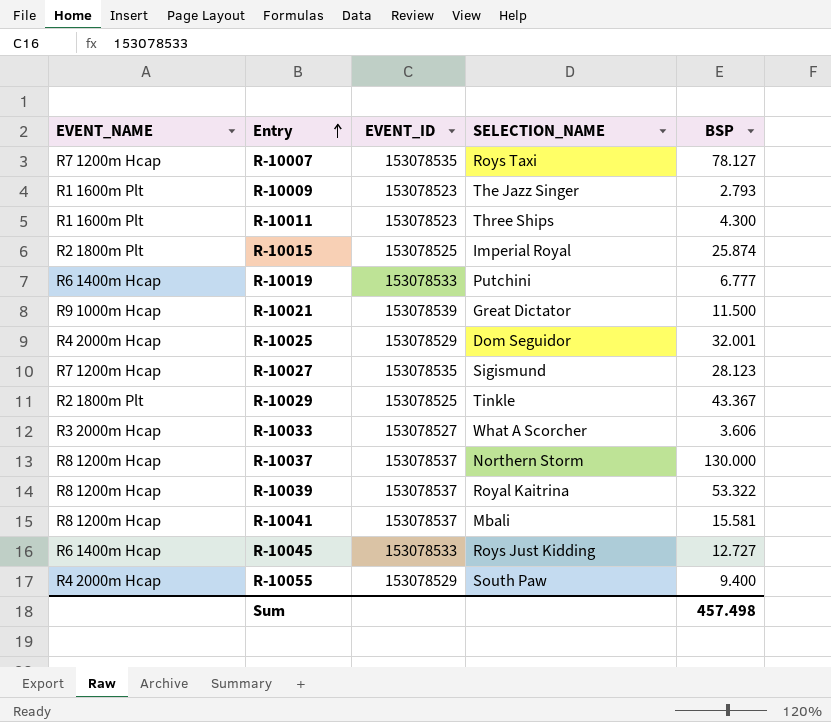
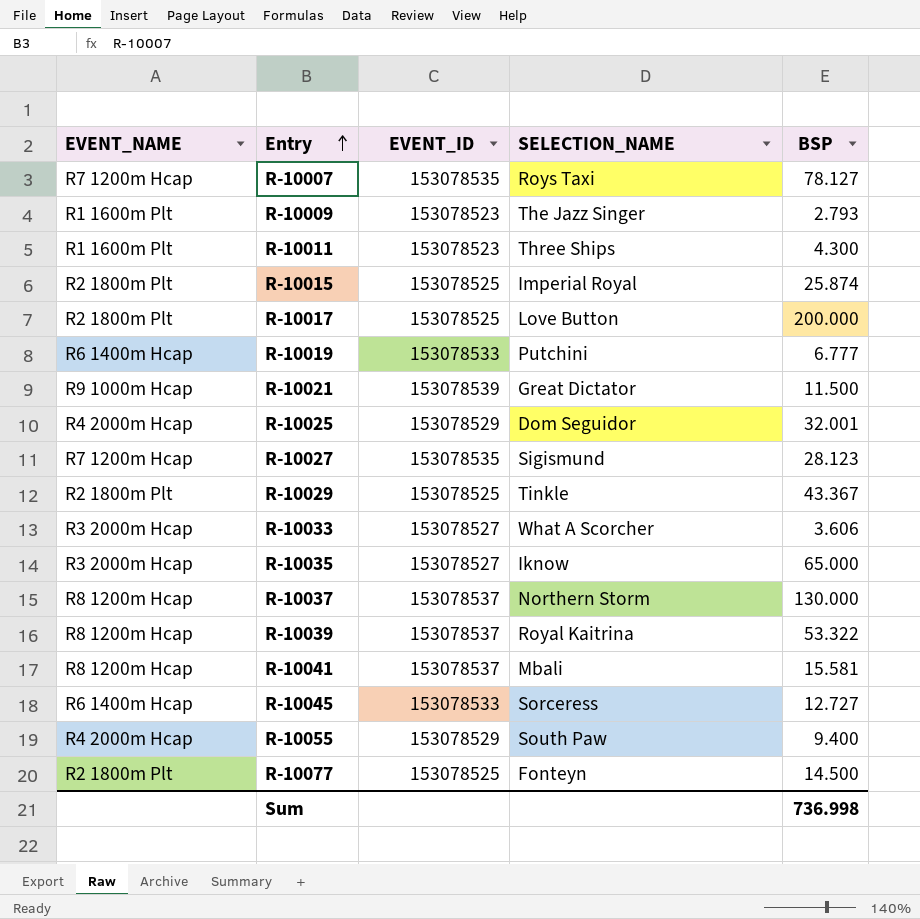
row R-10017: none -> R2 1800m Plt | 153078525 | Love Button | 200.000
row R-10035: none -> R3 2000m Hcap | 153078527 | Iknow | 65.000
R-10045 | SELECTION_NAME: Roys Just Kidding -> Sorceress
row R-10077: none -> R2 1800m Plt | 153078525 | Fonteyn | 14.500
Sum | BSP: 457.498 -> 736.998

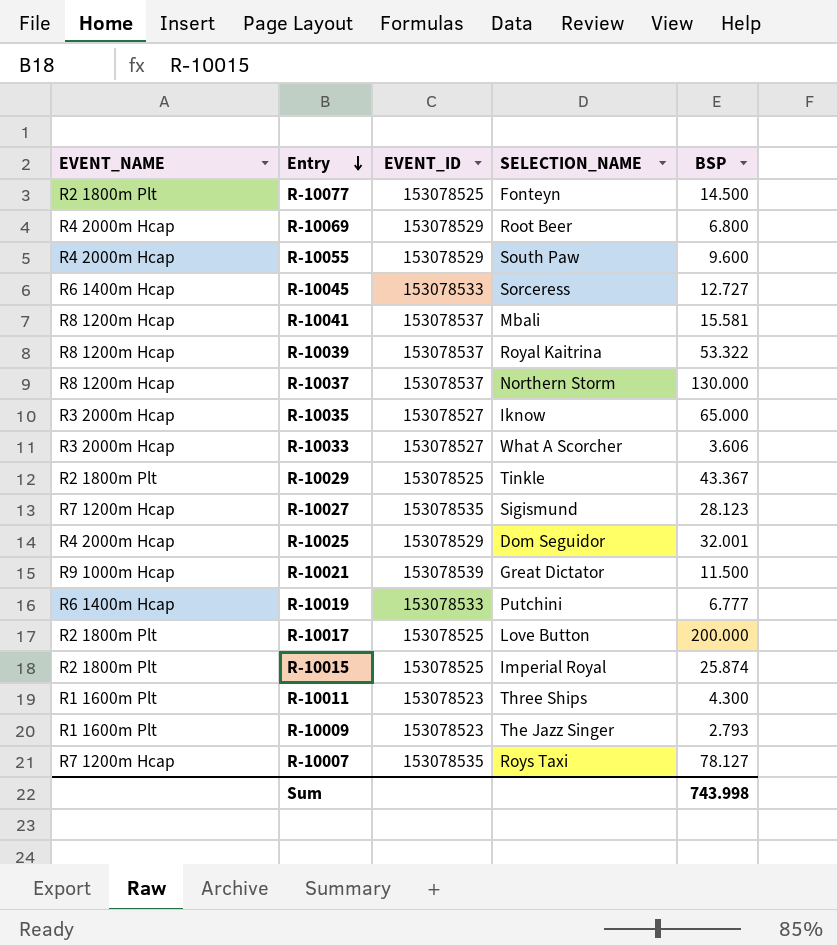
row order: Entry ascending -> Entry descending
row R-10069: none -> R4 2000m Hcap | 153078529 | Root Beer | 6.800
R-10055 | BSP: 9.400 -> 9.600
Sum | BSP: 736.998 -> 743.998

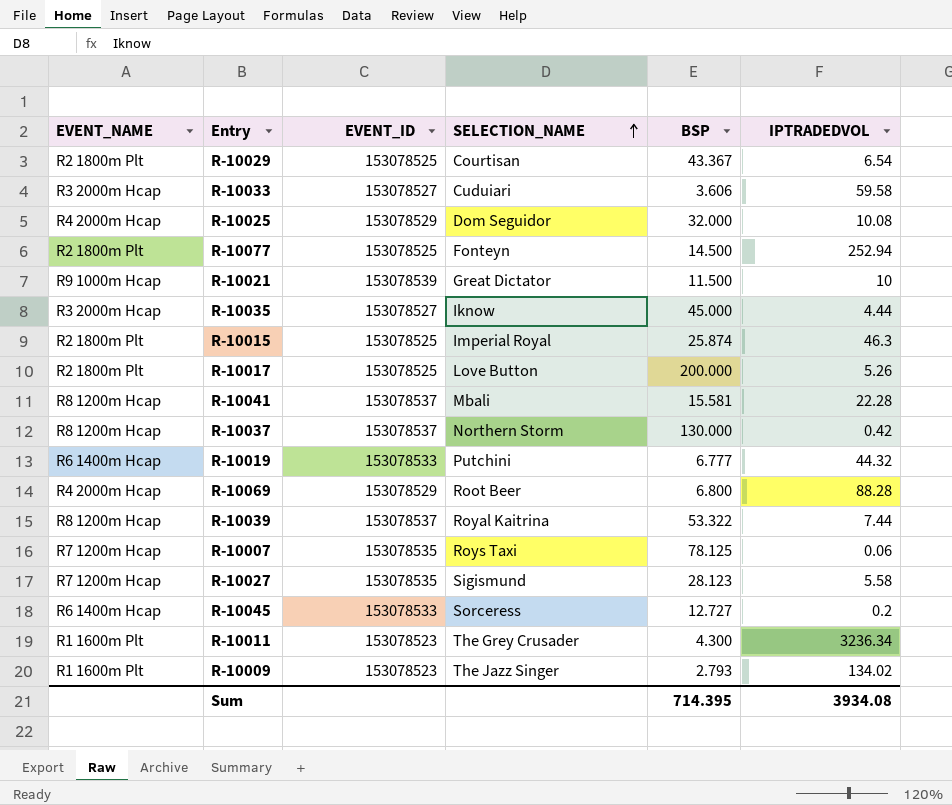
row order: Entry descending -> SELECTION_NAME ascending
column IPTRADEDVOL | position: none -> 6
row R-10055: R4 2000m Hcap | 153078529 | South Paw | 9.600 -> none
R-10029 | SELECTION_NAME: Tinkle -> Courtisan
R-10033 | SELECTION_NAME: What A Scorcher -> Cuduiari
R-10025 | BSP: 32.001 -> 32.000
R-10035 | BSP: 65.000 -> 45.000
R-10007 | BSP: 78.127 -> 78.125
R-10011 | SELECTION_NAME: Three Ships -> The Grey Crusader
Sum | BSP: 743.998 -> 714.395

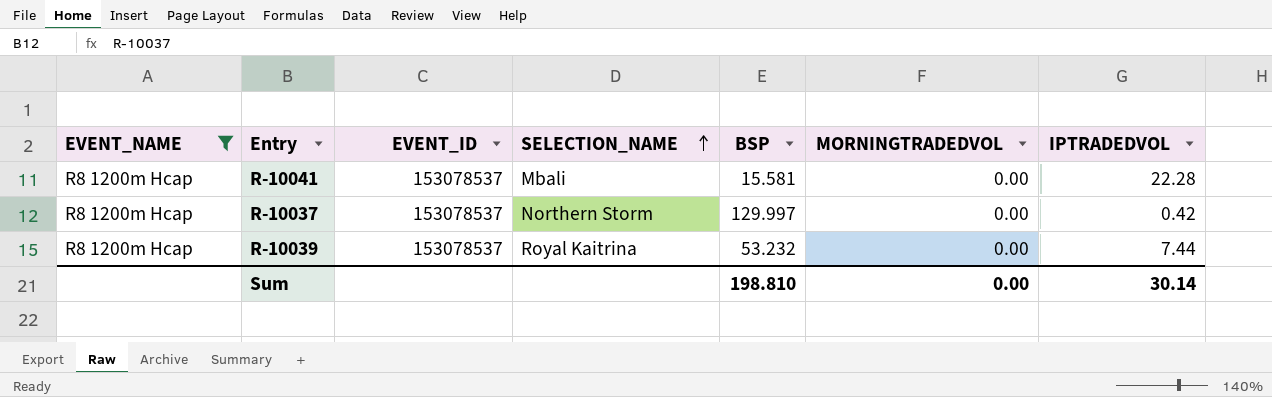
filter: none -> EVENT_NAME = R8 1200m Hcap
column MORNINGTRADEDVOL | position: none -> 6
R-10037 | BSP: 130.000 -> 129.997
R-10039 | BSP: 53.322 -> 53.232
Sum | BSP: 714.395 -> 198.810
Sum | IPTRADEDVOL: 3934.08 -> 30.14

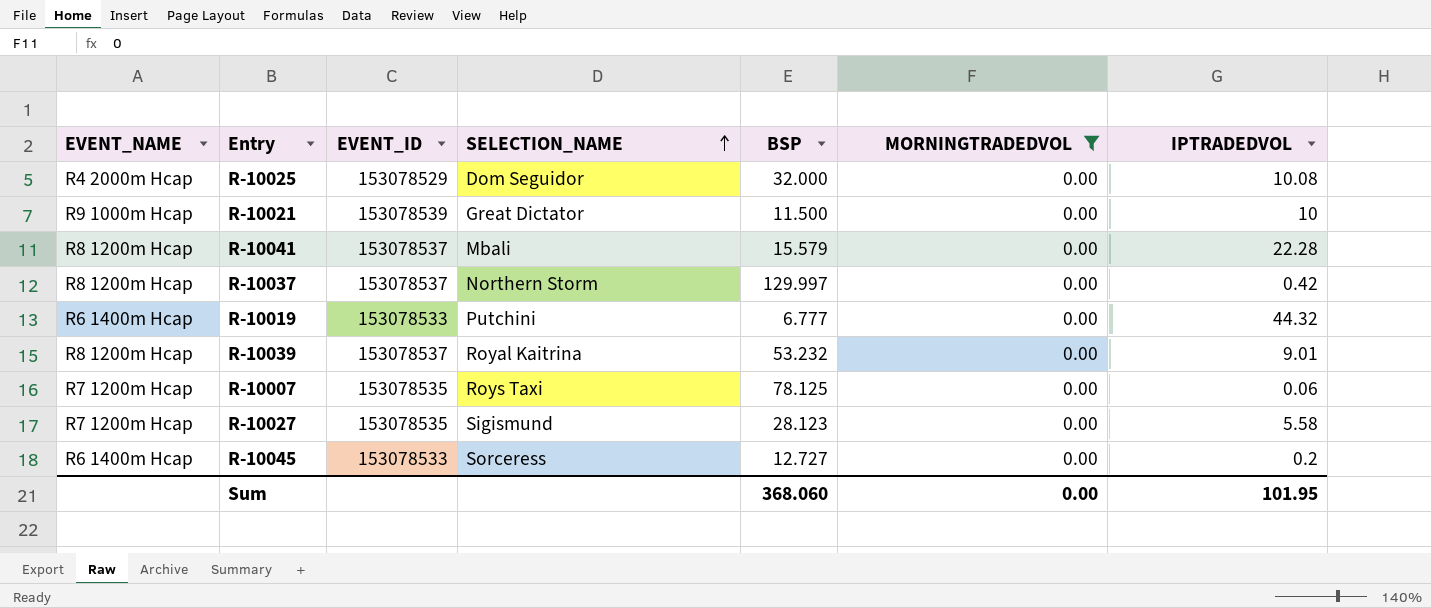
filter: EVENT_NAME = R8 1200m Hcap -> MORNINGTRADEDVOL = 0.00
R-10041 | BSP: 15.581 -> 15.579
R-10039 | IPTRADEDVOL: 7.44 -> 9.01
Sum | BSP: 198.810 -> 368.060
Sum | IPTRADEDVOL: 30.14 -> 101.95

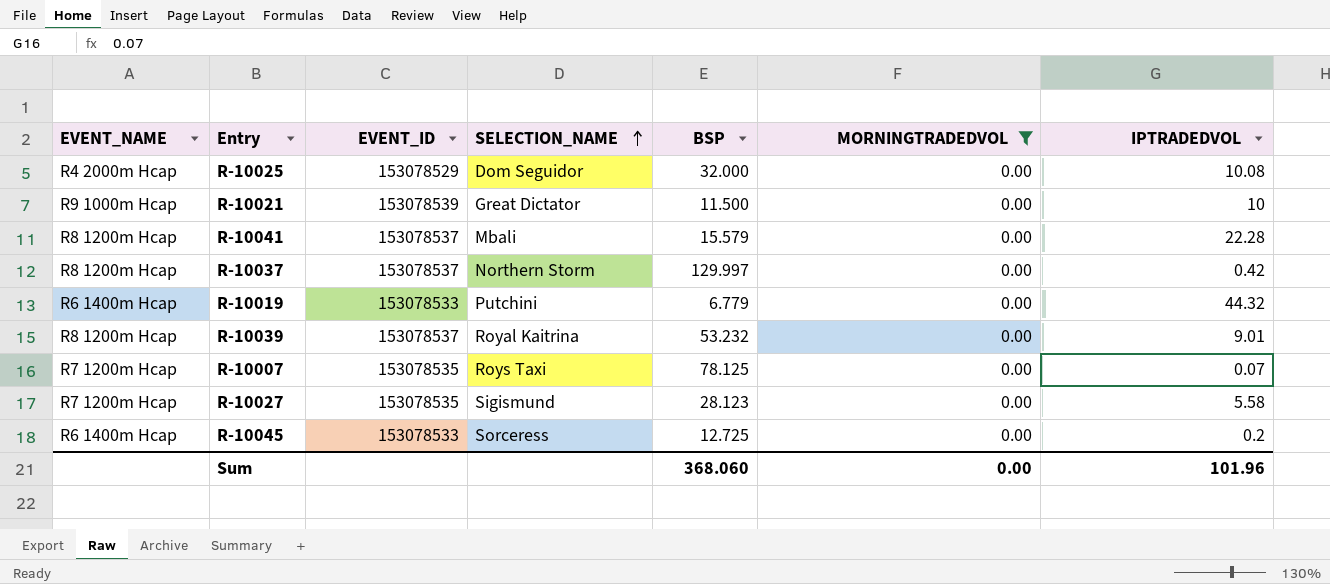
R-10019 | BSP: 6.777 -> 6.779
R-10007 | IPTRADEDVOL: 0.06 -> 0.07
R-10045 | BSP: 12.727 -> 12.725
Sum | IPTRADEDVOL: 101.95 -> 101.96

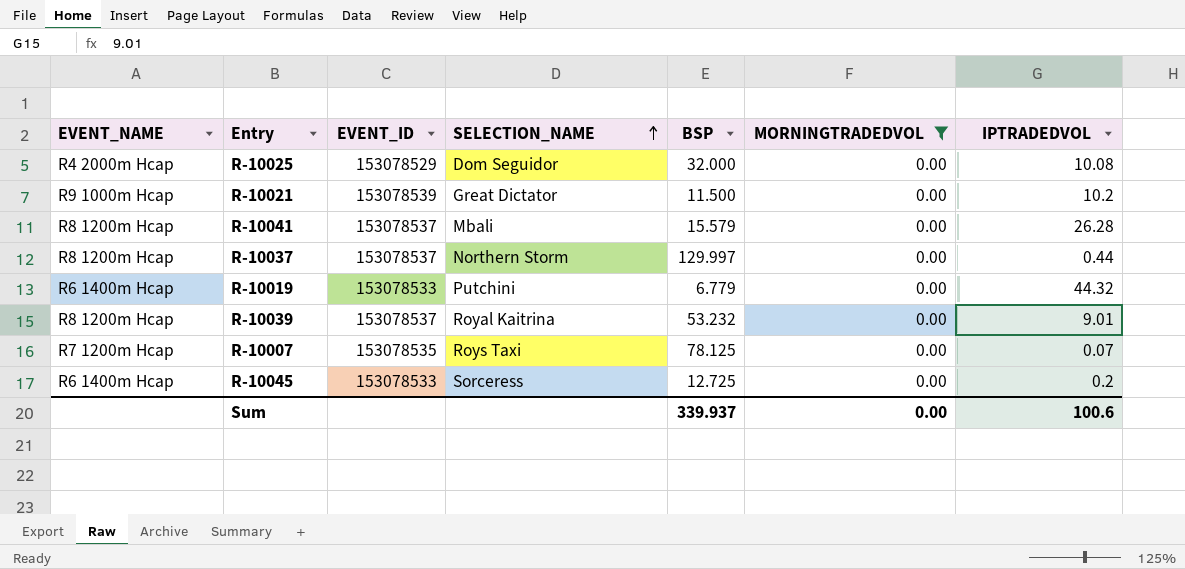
row R-10027: R7 1200m Hcap | 153078535 | Sigismund | 28.123 | 0.00 | 5.58 -> none
R-10021 | IPTRADEDVOL: 10 -> 10.2
R-10041 | IPTRADEDVOL: 22.28 -> 26.28
R-10037 | IPTRADEDVOL: 0.42 -> 0.44
Sum | BSP: 368.060 -> 339.937
Sum | IPTRADEDVOL: 101.96 -> 100.6

